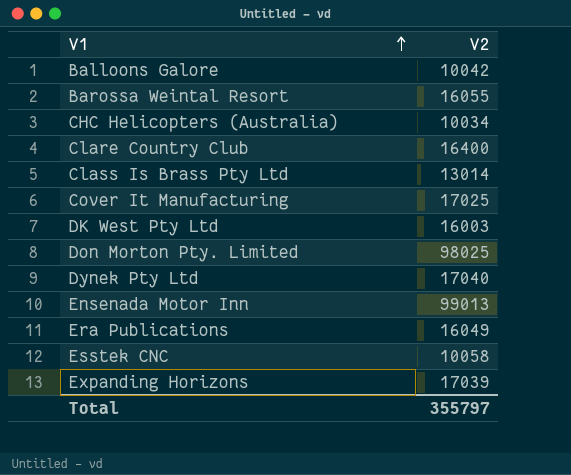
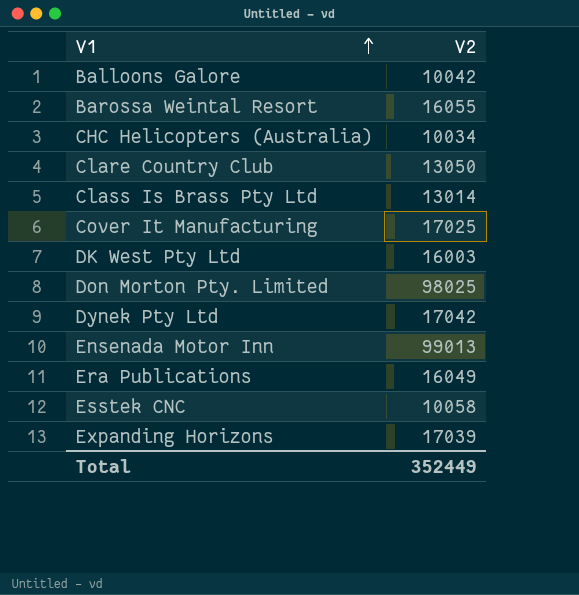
Clare Country Club | V2: 16400 -> 13050
Dynek Pty Ltd | V2: 17040 -> 17042
Total | V2: 355797 -> 352449

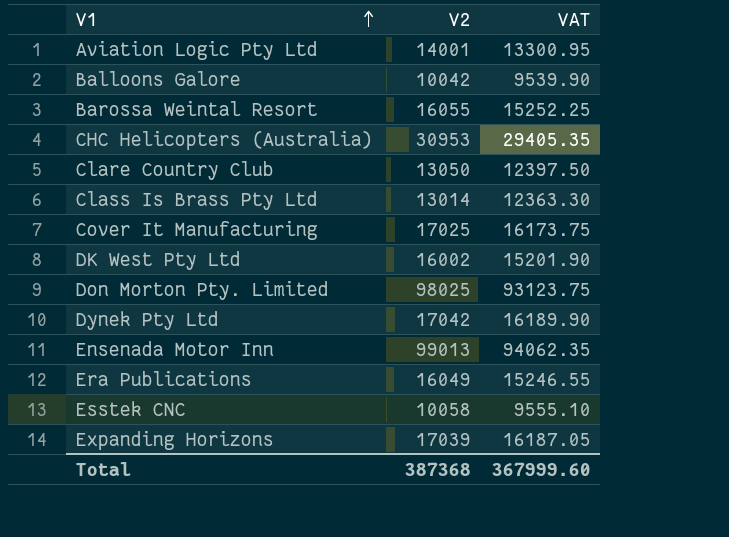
column VAT | formula: none -> [V2] * 0.95
row Aviation Logic Pty Ltd: none -> 14001 | 13300.95
CHC Helicopters (Australia) | V2: 10034 -> 30953
DK West Pty Ltd | V2: 16003 -> 16002
Total | V2: 352449 -> 387368

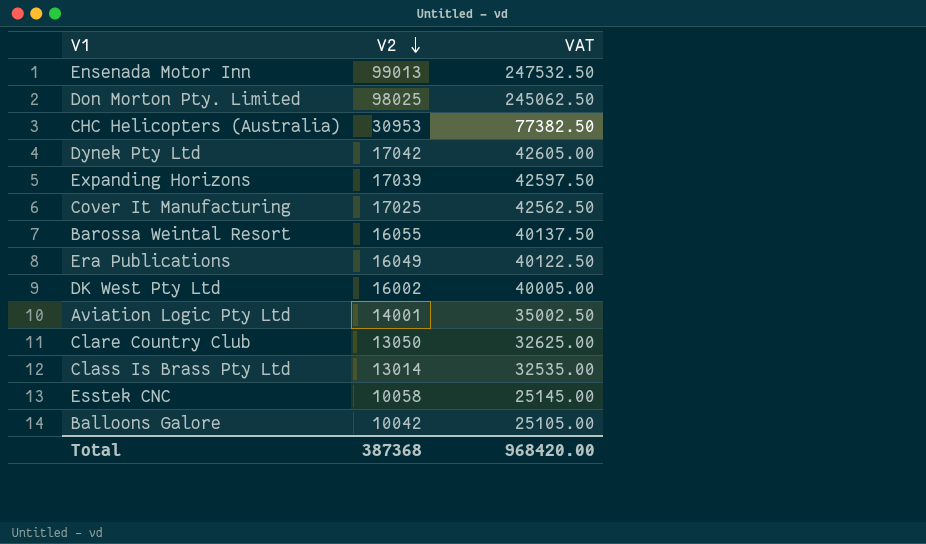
row order: V1 ascending -> V2 descending
column VAT | formula: [V2] * 0.95 -> [V2] * 2.5
Total | VAT: 367999.60 -> 968420.00

